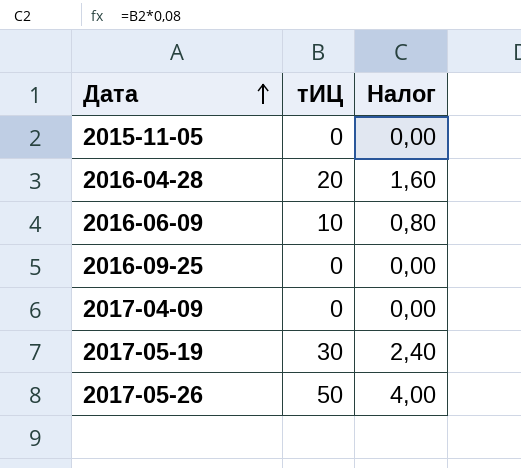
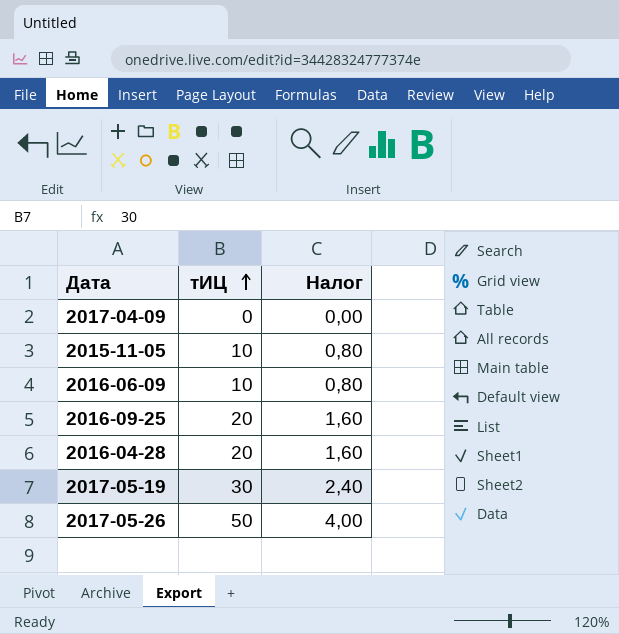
row order: Дата ascending -> тИЦ ascending
2015-11-05 | тИЦ: 0 -> 10
2015-11-05 | Налог: 0,00 -> 0,80
2016-09-25 | тИЦ: 0 -> 20
2016-09-25 | Налог: 0,00 -> 1,60

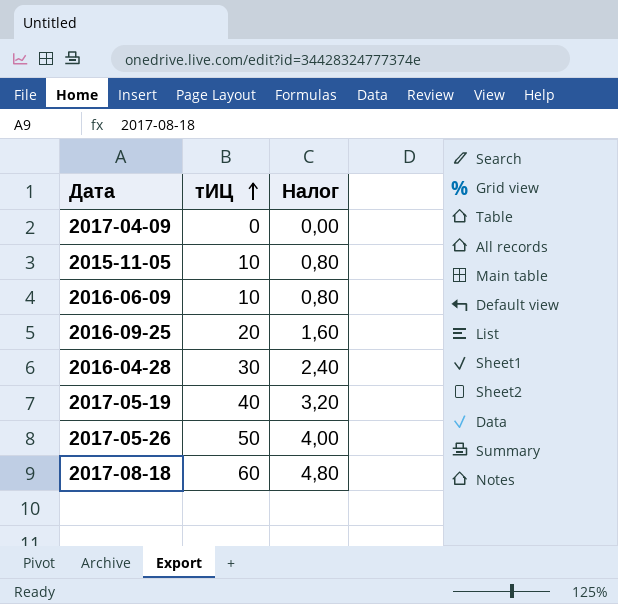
2016-04-28 | тИЦ: 20 -> 30
2016-04-28 | Налог: 1,60 -> 2,40
2017-05-19 | тИЦ: 30 -> 40
2017-05-19 | Налог: 2,40 -> 3,20
row 2017-08-18: none -> 60 | 4,80

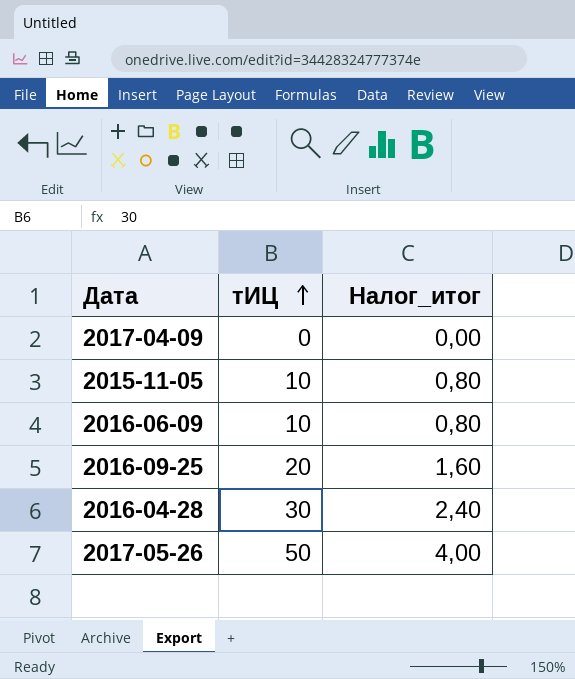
column name: Налог -> Налог_итог
row 2017-05-19: 40 | 3,20 -> none
row 2017-08-18: 60 | 4,80 -> none

